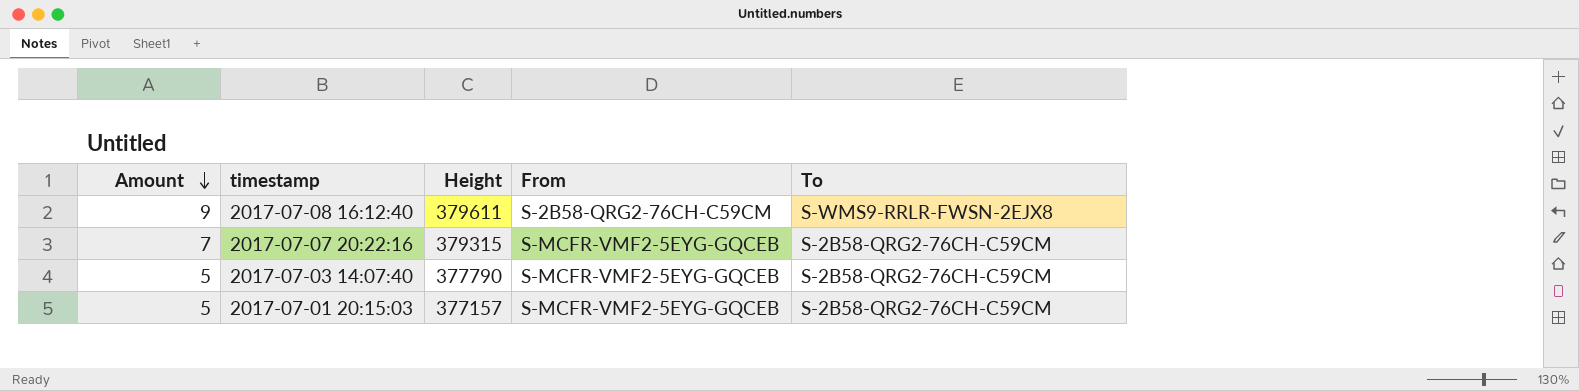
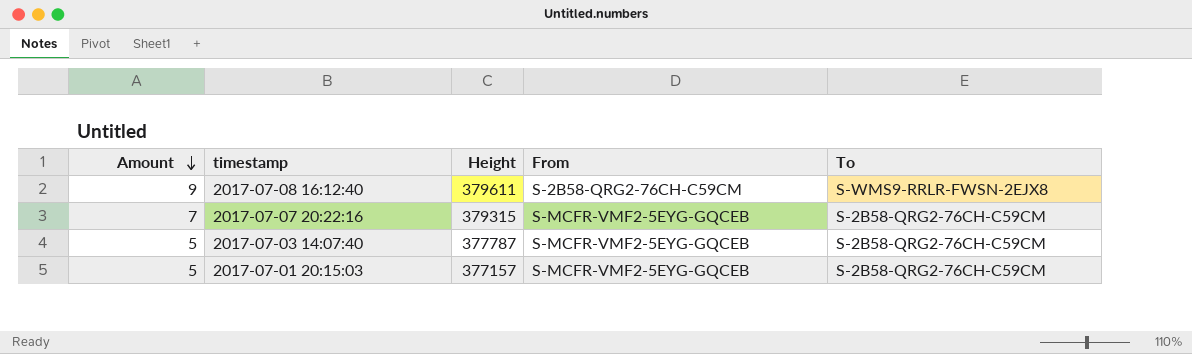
2017-07-03 14:07:40 | Height: 377790 -> 377787

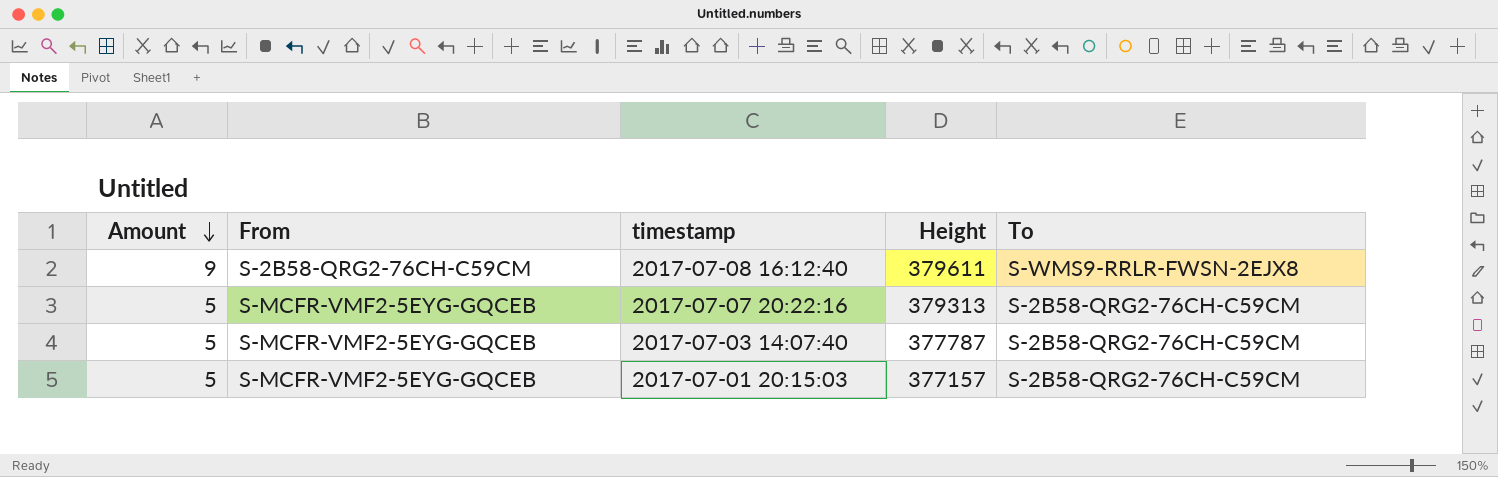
column From | position: 4 -> 2
2017-07-07 20:22:16 | Amount: 7 -> 5
2017-07-07 20:22:16 | Height: 379315 -> 379313

